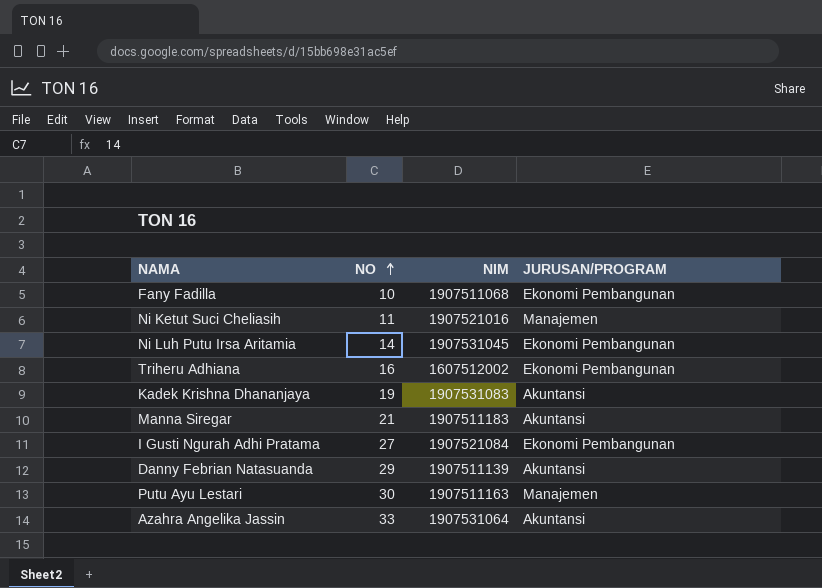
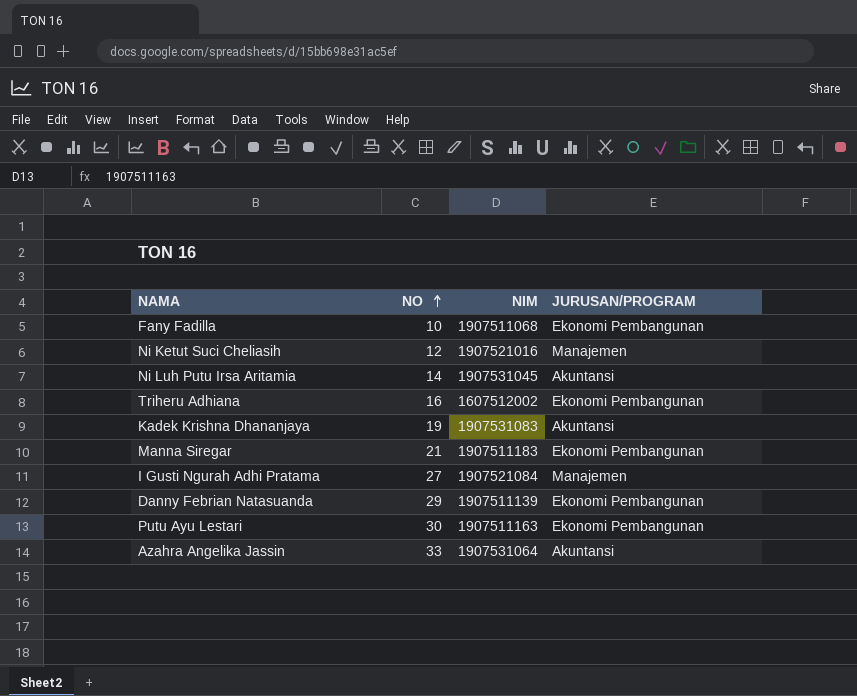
Ni Ketut Suci Cheliasih | NO: 11 -> 12
Ni Luh Putu Irsa Aritamia | JURUSAN/PROGRAM: Ekonomi Pembangunan -> Akuntansi
Manna Siregar | JURUSAN/PROGRAM: Akuntansi -> Ekonomi Pembangunan
I Gusti Ngurah Adhi Pratama | JURUSAN/PROGRAM: Ekonomi Pembangunan -> Manajemen
Danny Febrian Natasuanda | JURUSAN/PROGRAM: Akuntansi -> Ekonomi Pembangunan
Putu Ayu Lestari | JURUSAN/PROGRAM: Manajemen -> Ekonomi Pembangunan

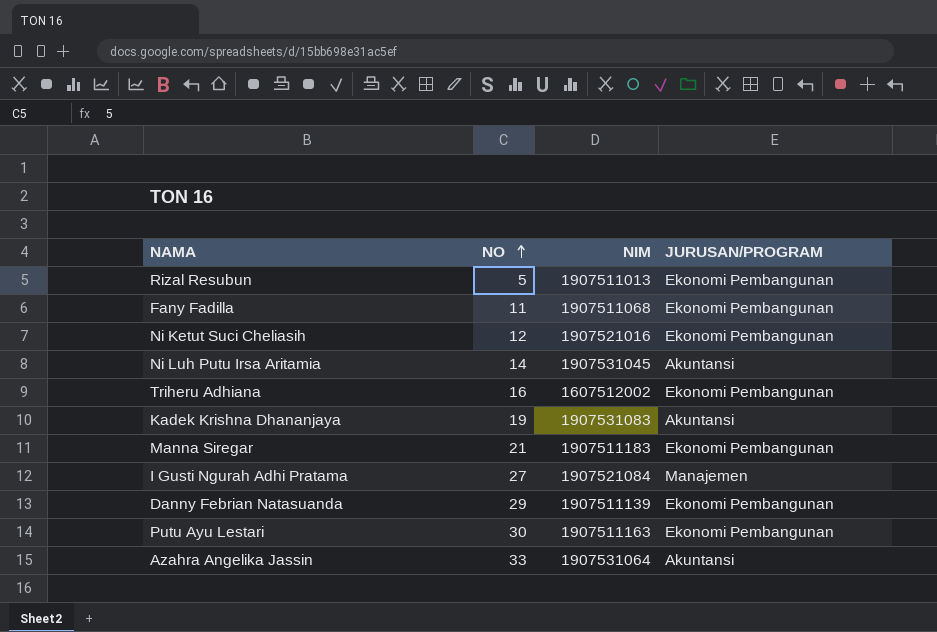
row Rizal Resubun: none -> 5 | 1907511013 | Ekonomi Pembangunan
Fany Fadilla | NO: 10 -> 11
Ni Ketut Suci Cheliasih | JURUSAN/PROGRAM: Manajemen -> Ekonomi Pembangunan

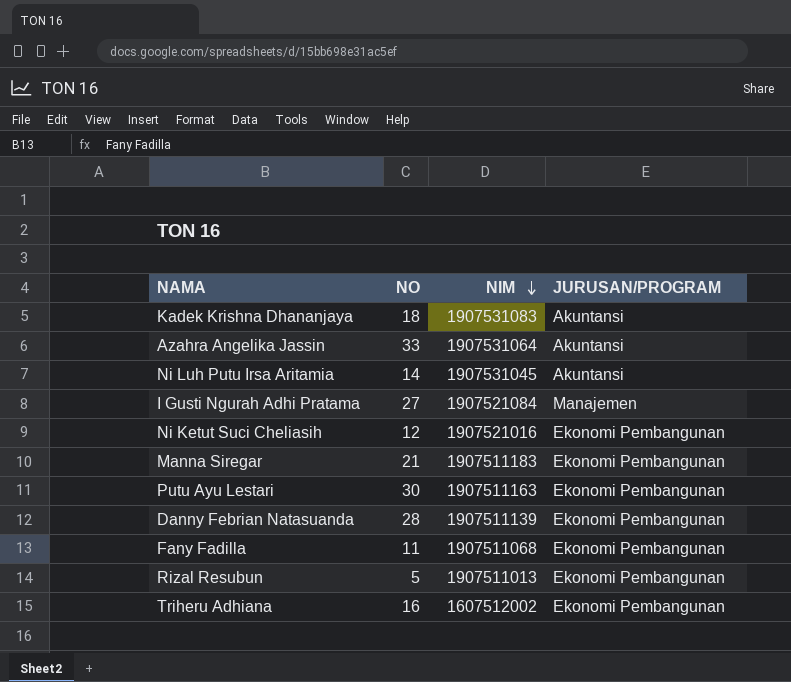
row order: NO ascending -> NIM descending
Kadek Krishna Dhananjaya | NO: 19 -> 18
Danny Febrian Natasuanda | NO: 29 -> 28

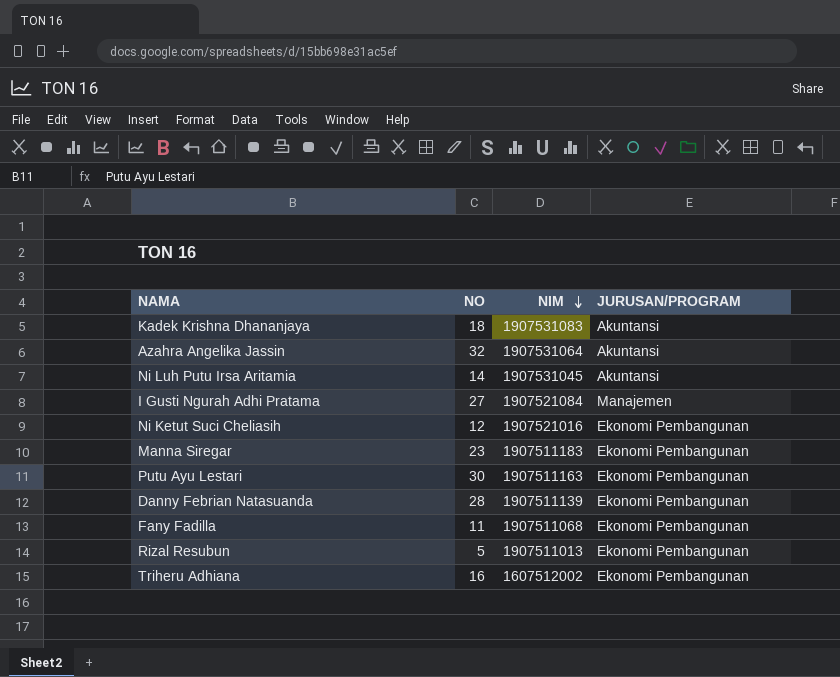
Azahra Angelika Jassin | NO: 33 -> 32
Manna Siregar | NO: 21 -> 23

